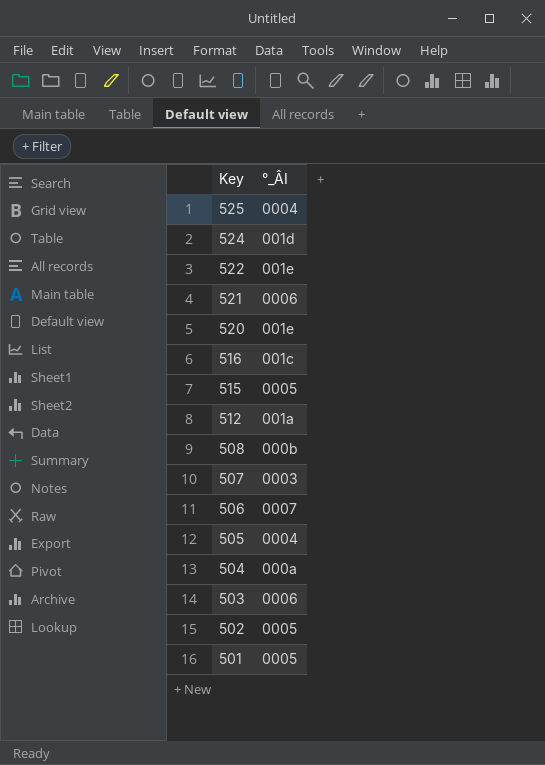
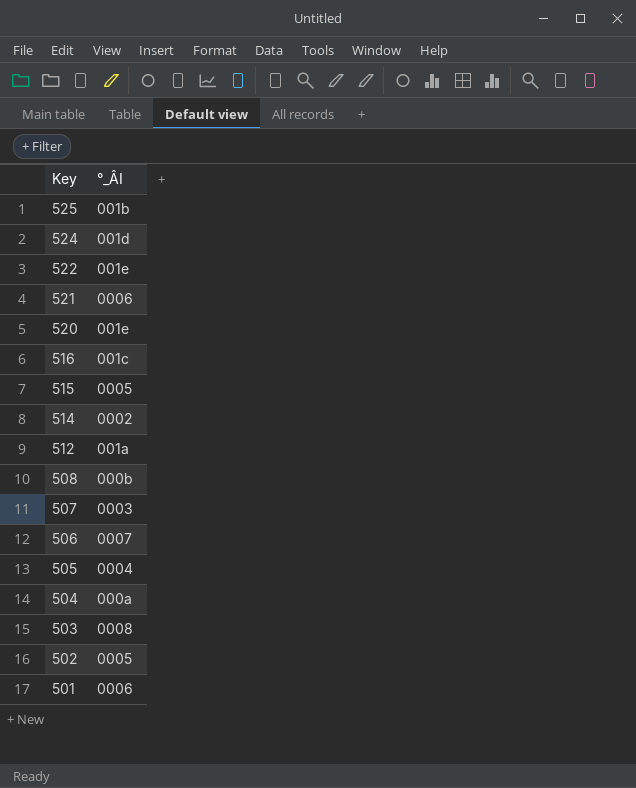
525 | °_ÂI: 0004 -> 001b
row 514: none -> 0002
503 | °_ÂI: 0006 -> 0008
501 | °_ÂI: 0005 -> 0006

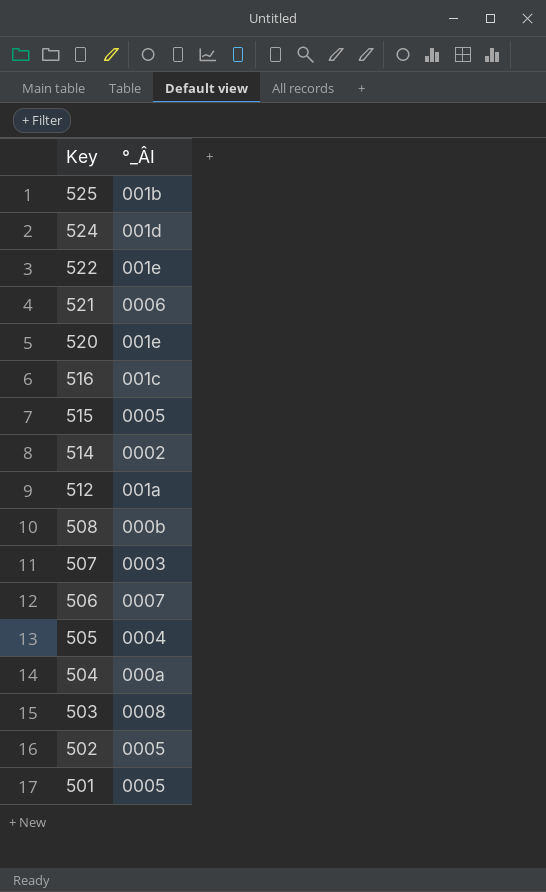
501 | °_ÂI: 0006 -> 0005

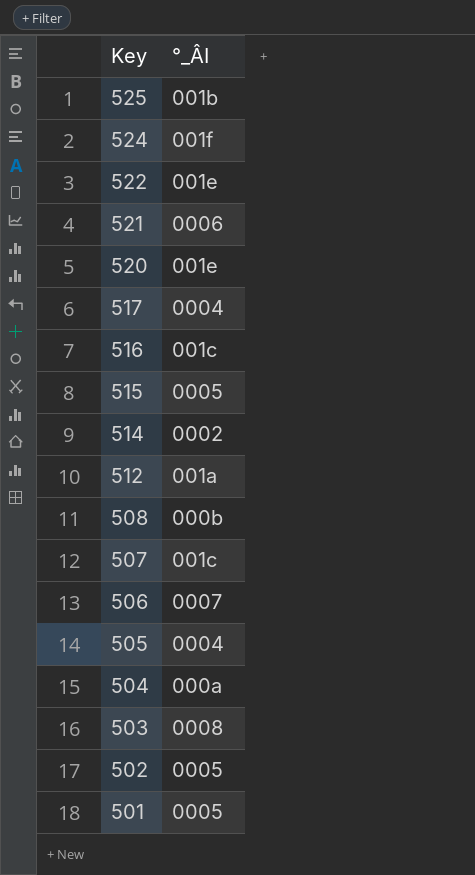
524 | °_ÂI: 001d -> 001f
row 517: none -> 0004
507 | °_ÂI: 0003 -> 001c

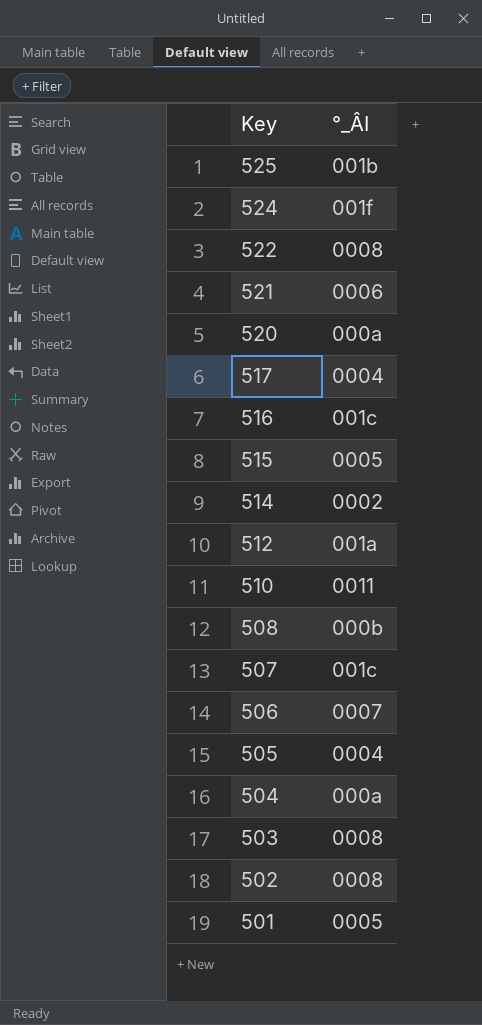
522 | °_ÂI: 001e -> 0008
520 | °_ÂI: 001e -> 000a
row 510: none -> 0011
502 | °_ÂI: 0005 -> 0008

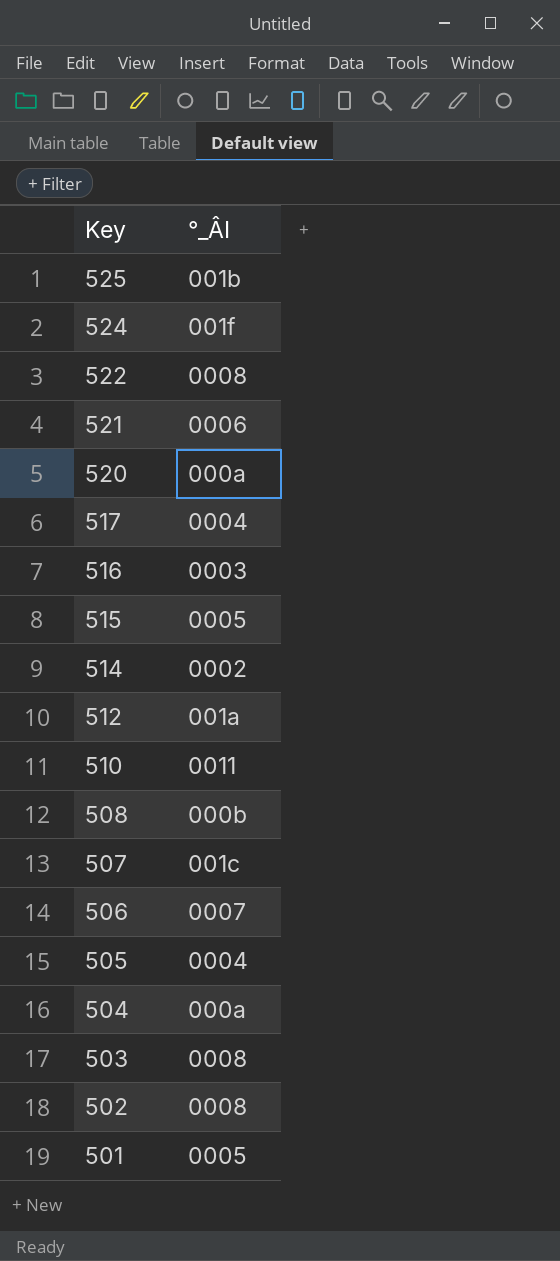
516 | °_ÂI: 001c -> 0003

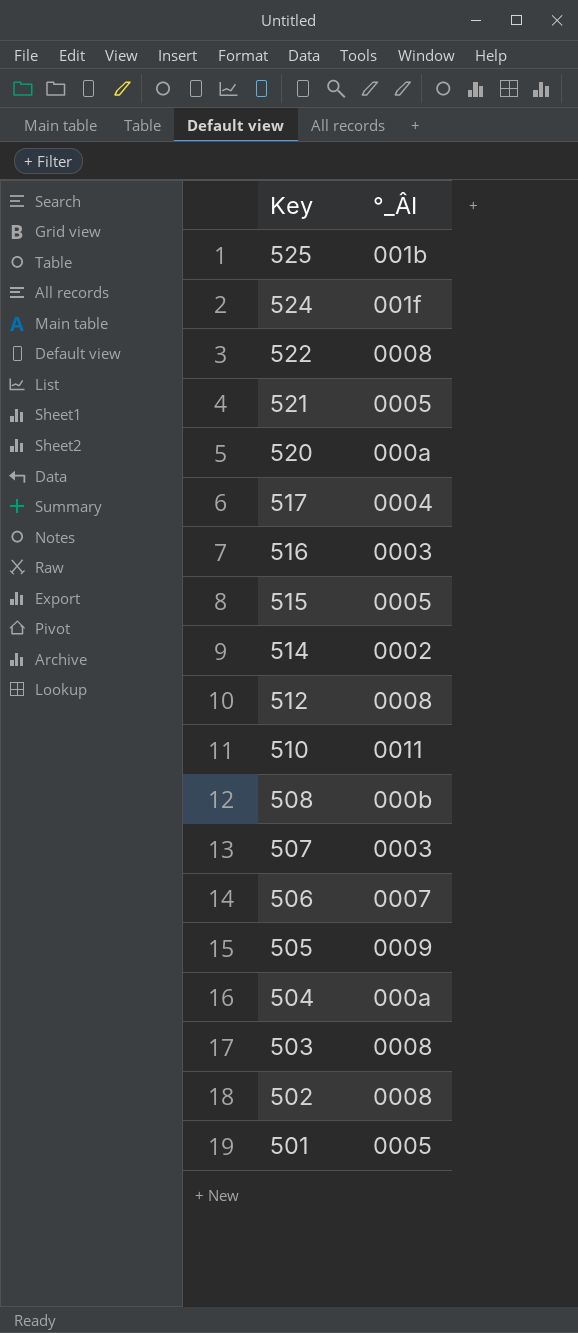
521 | °_ÂI: 0006 -> 0005
512 | °_ÂI: 001a -> 0008
507 | °_ÂI: 001c -> 0003
505 | °_ÂI: 0004 -> 0009

